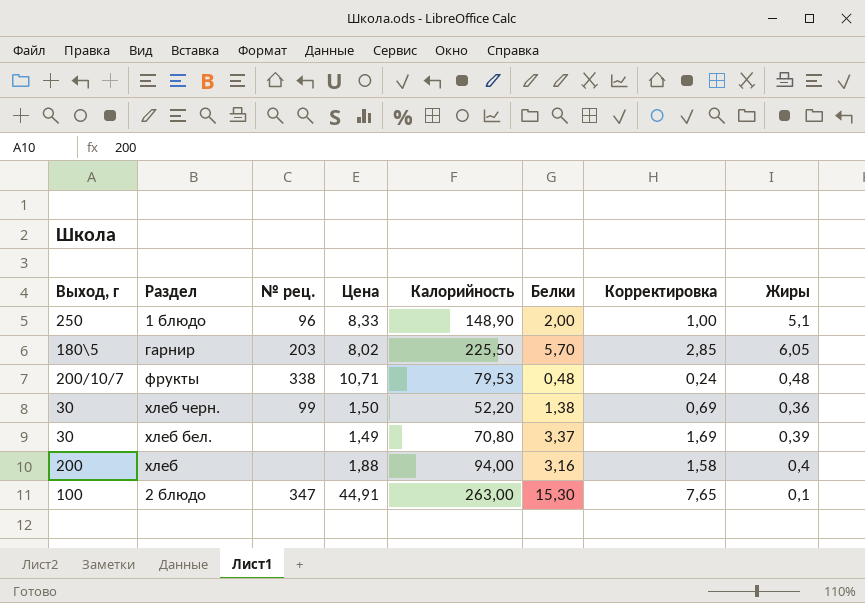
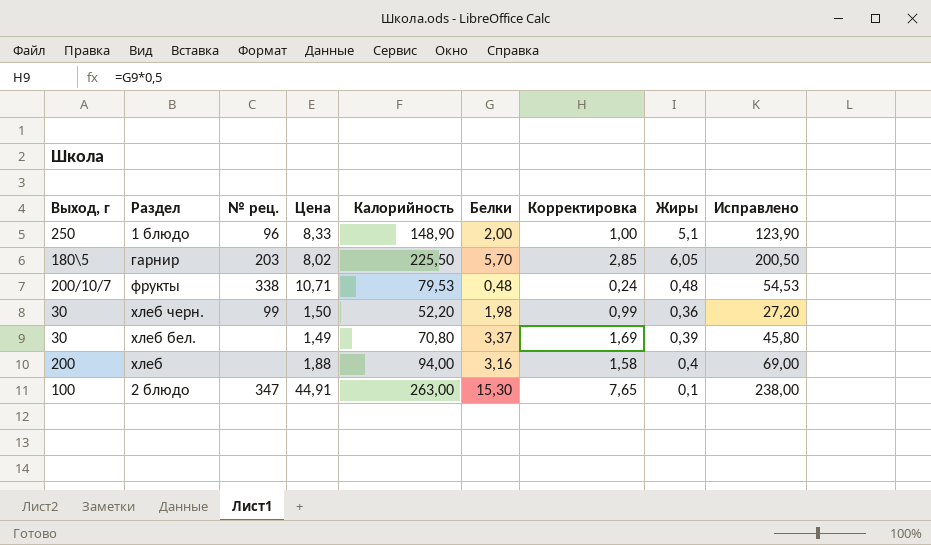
column Исправлено | formula: none -> [Калорийность] - 25
хлеб черн. | Белки: 1,38 -> 1,98
хлеб черн. | Корректировка: 0,69 -> 0,99

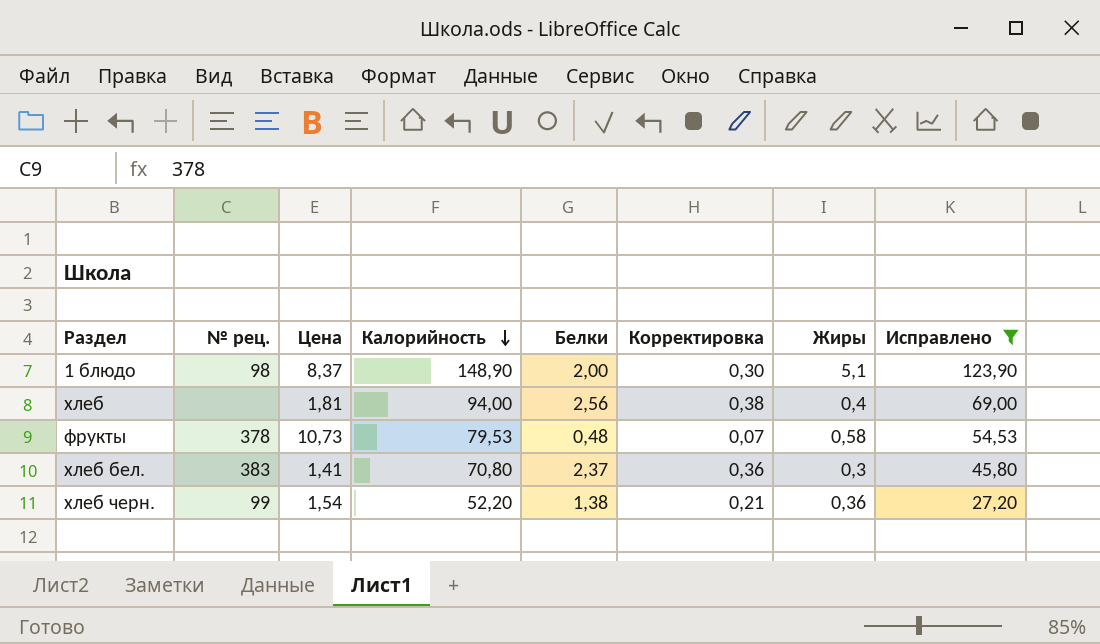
filter: none -> Исправлено <= 123,90
row order: none -> Калорийность descending
column Выход, г | position: 1 -> none
column Корректировка | formula: [Белки] * 0,5 -> [Белки] * 0,15
1 блюдо | № рец.: 96 -> 98
1 блюдо | Цена: 8,33 -> 8,37
хлеб | Цена: 1,88 -> 1,81
хлеб | Белки: 3,16 -> 2,56
фрукты | № рец.: 338 -> 378
фрукты | Цена: 10,71 -> 10,73
фрукты | Жиры: 0,48 -> 0,58
хлеб бел. | № рец.: none -> 383
хлеб бел. | Цена: 1,49 -> 1,41
хлеб бел. | Белки: 3,37 -> 2,37
хлеб бел. | Жиры: 0,39 -> 0,3
хлеб черн. | Цена: 1,50 -> 1,54
хлеб черн. | Белки: 1,98 -> 1,38

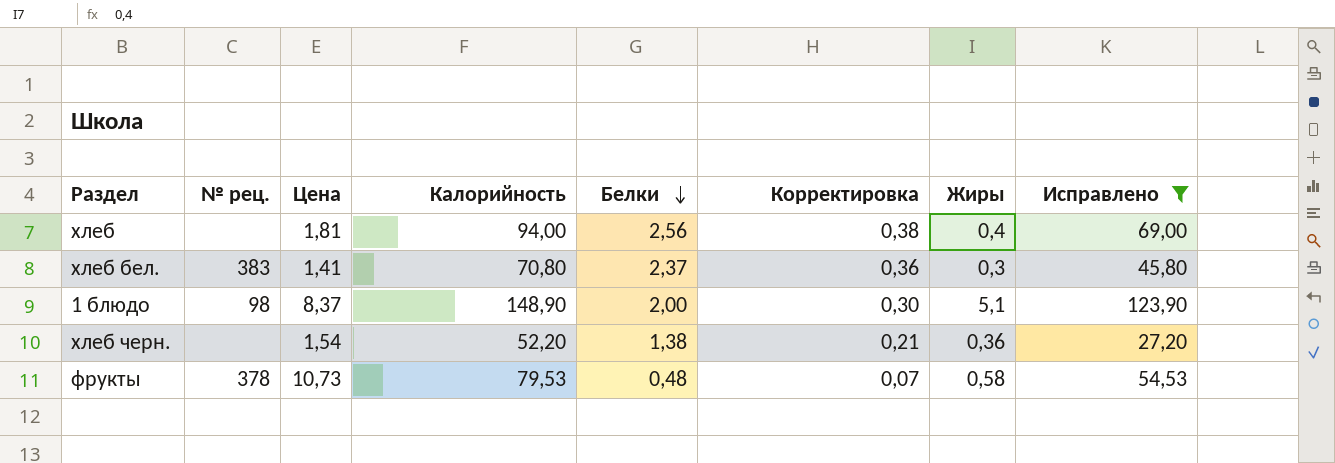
row order: Калорийность descending -> Белки descending
хлеб черн. | № рец.: 99 -> none

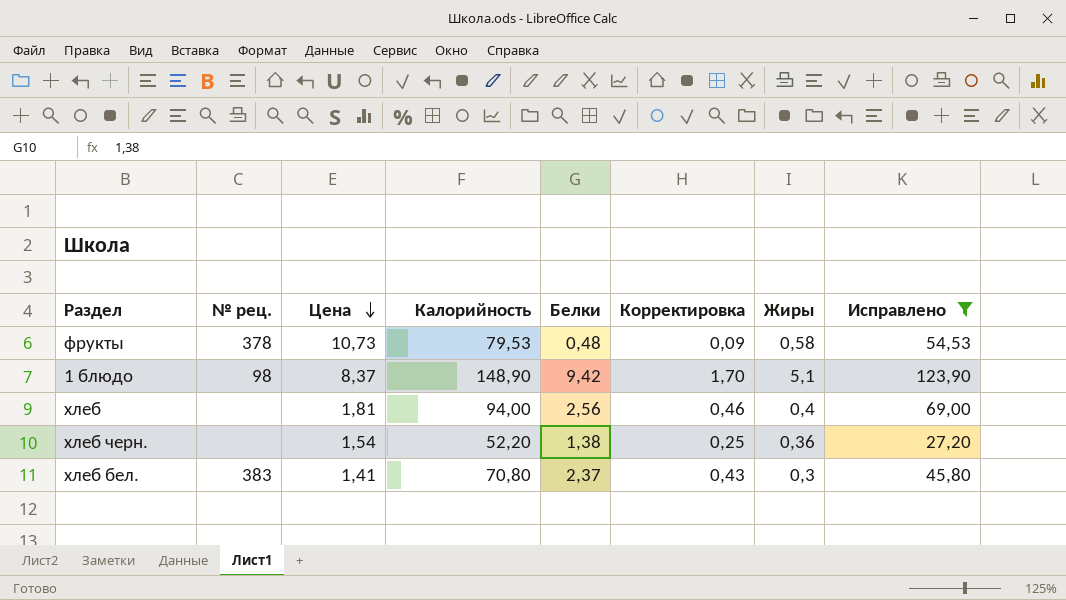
row order: Белки descending -> Цена descending
column Корректировка | formula: [Белки] * 0,15 -> [Белки] * 0,18
1 блюдо | Белки: 2,00 -> 9,42

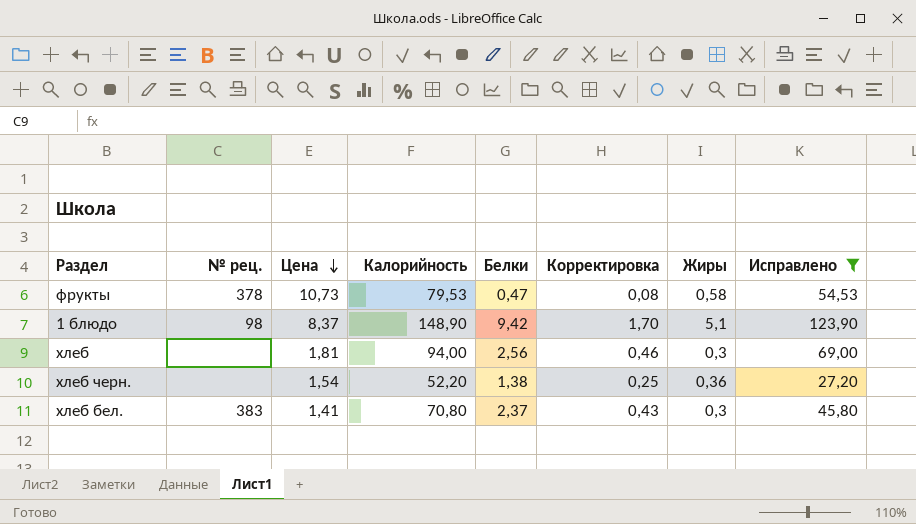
фрукты | Белки: 0,48 -> 0,47
фрукты | Корректировка: 0,09 -> 0,08
хлеб | Жиры: 0,4 -> 0,3

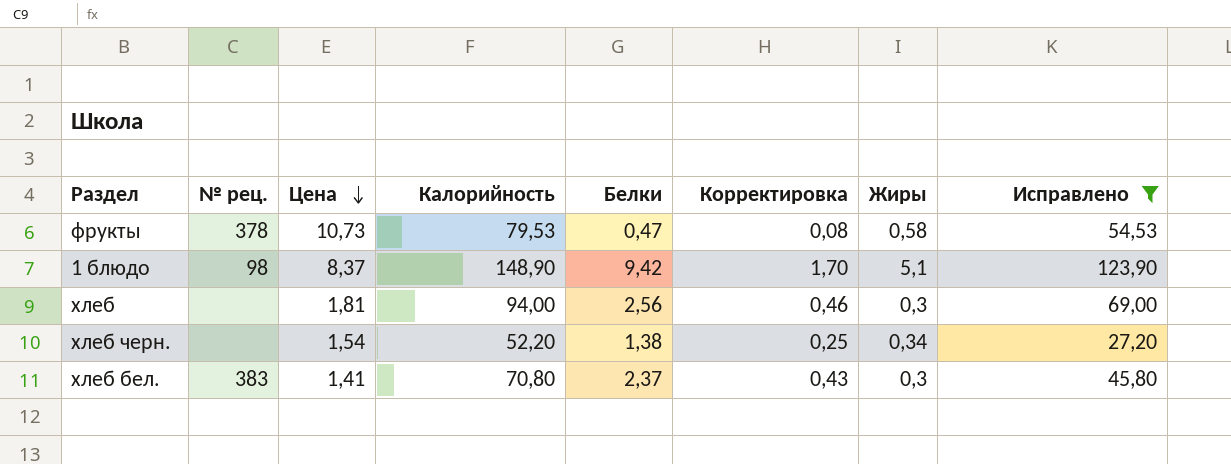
хлеб черн. | Жиры: 0,36 -> 0,34

